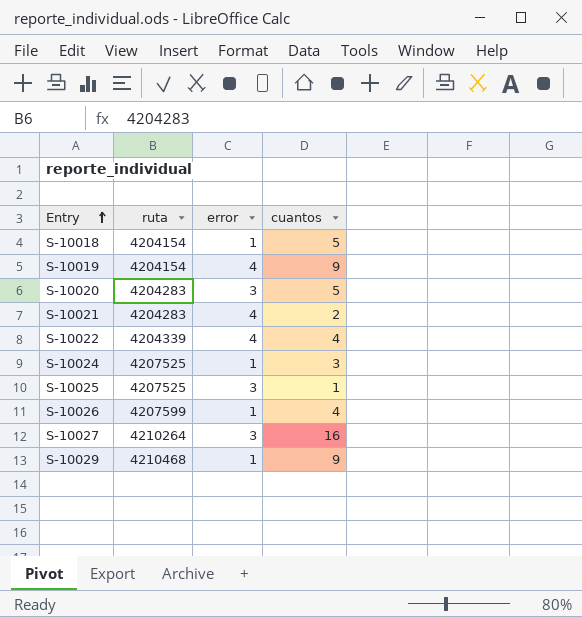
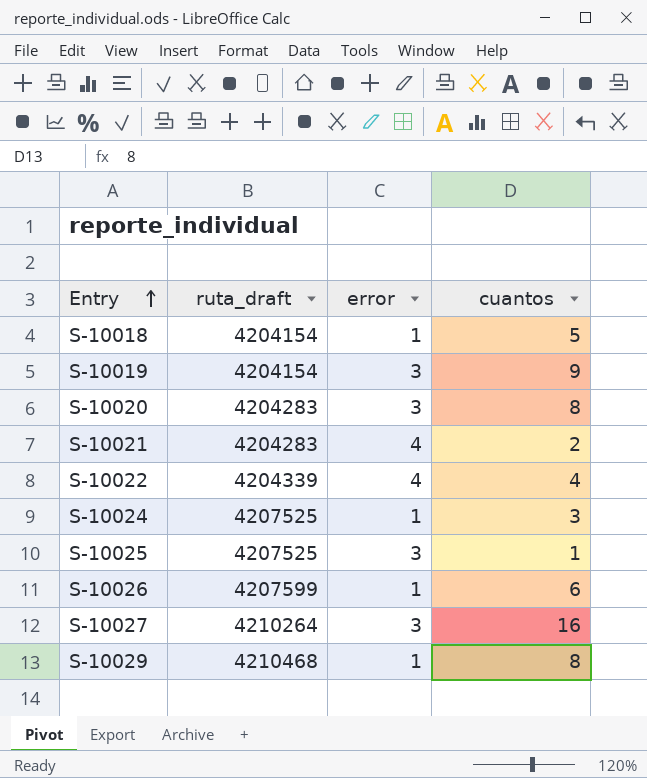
column name: ruta -> ruta_draft
S-10019 | error: 4 -> 3
S-10020 | cuantos: 5 -> 8
S-10026 | cuantos: 4 -> 6
S-10029 | cuantos: 9 -> 8

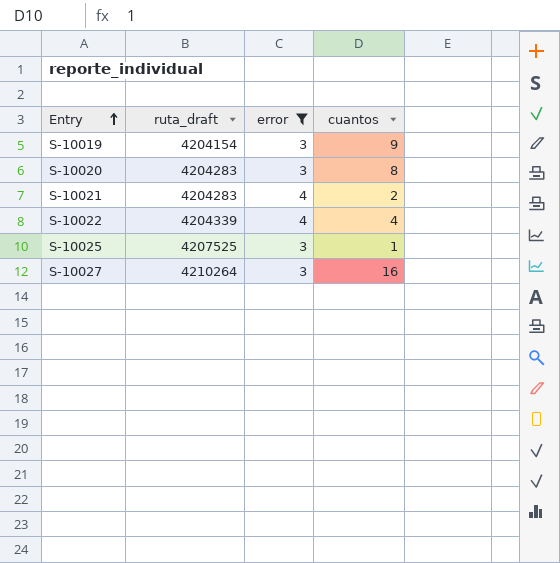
filter: none -> error != 1

